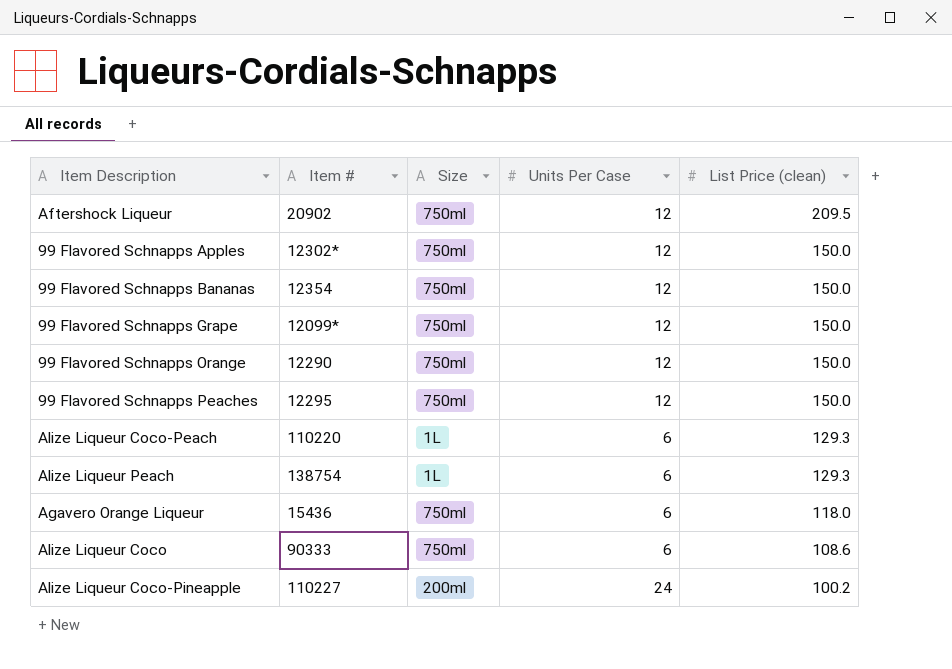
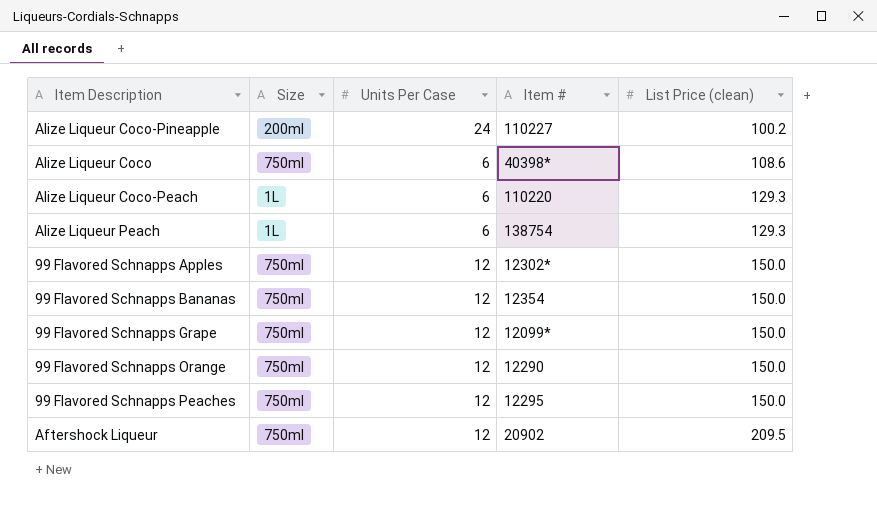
row order: List Price (clean) descending -> List Price (clean) ascending
column Item # | position: 2 -> 4
row Agavero Orange Liqueur: 15436 | 750ml | 6 | 118.0 -> none
Alize Liqueur Coco | Item #: 90333 -> 40398*

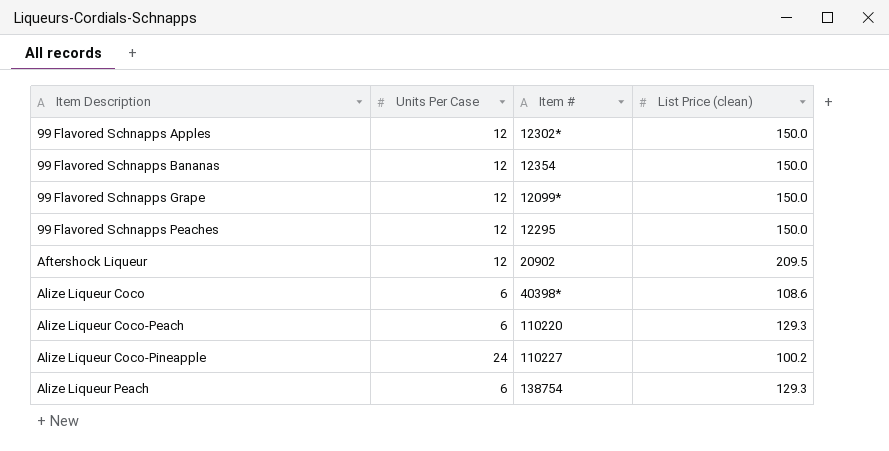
row order: List Price (clean) ascending -> Item Description ascending
column Size | position: 2 -> none
row 99 Flavored Schnapps Orange: 750ml | 12 | 12290 | 150.0 -> none

